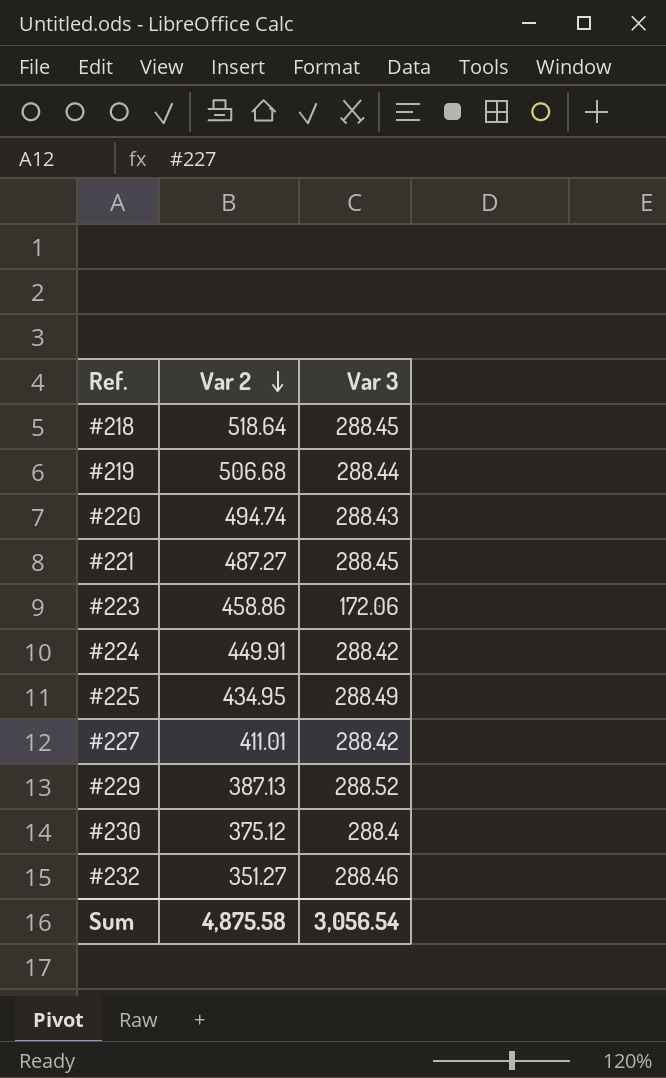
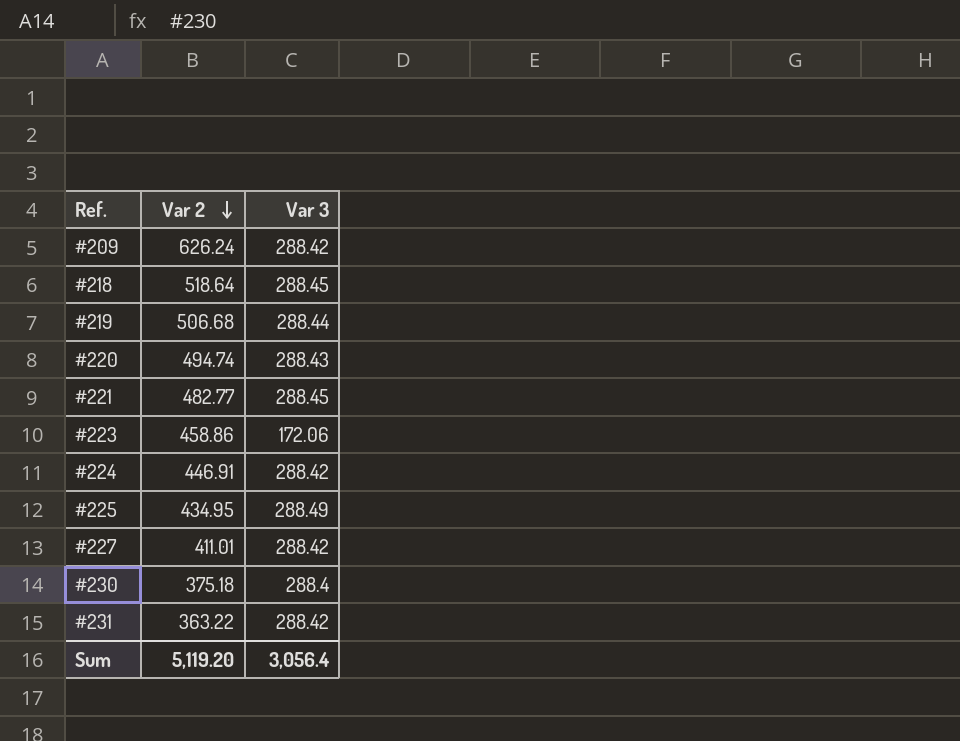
row #229: 387.13 | 288.52 -> none
row #232: 351.27 | 288.46 -> none
row #209: none -> 626.24 | 288.42
#221 | Var 2: 487.27 -> 482.77
#224 | Var 2: 449.91 -> 446.91
#230 | Var 2: 375.12 -> 375.18
row #231: none -> 363.22 | 288.42
Sum | Var 2: 4,875.58 -> 5,119.20
Sum | Var 3: 3,056.54 -> 3,056.4

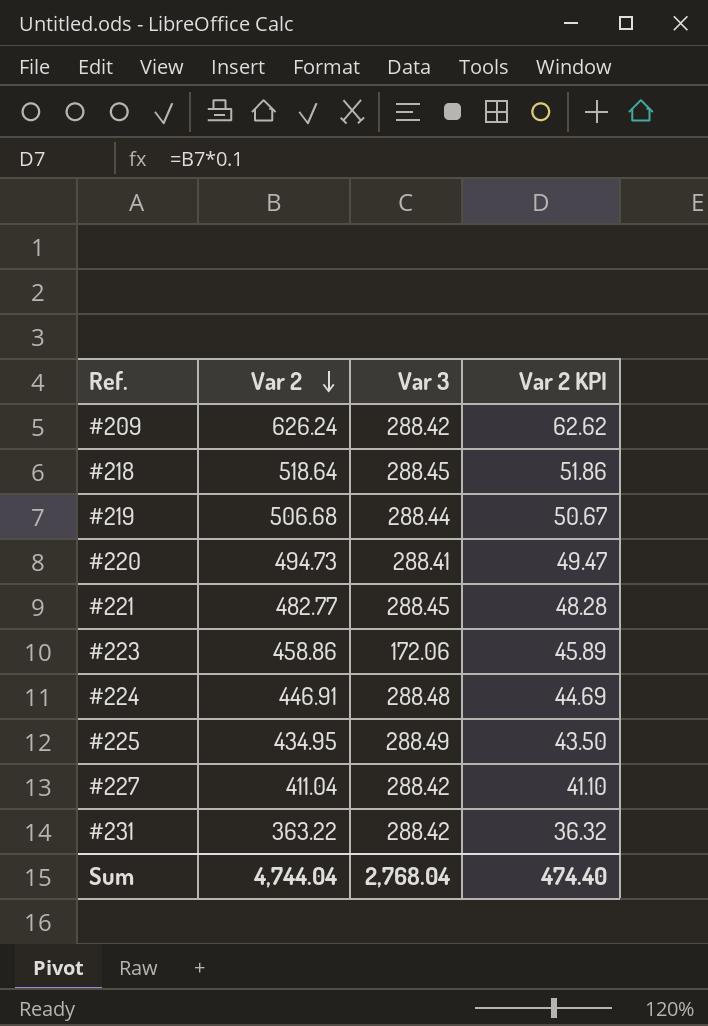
column Var 2 KPI | formula: none -> [Var 2] * 0.1
row #230: 375.18 | 288.4 -> none
#220 | Var 2: 494.74 -> 494.73
#220 | Var 3: 288.43 -> 288.41
#224 | Var 3: 288.42 -> 288.48
#227 | Var 2: 411.01 -> 411.04
Sum | Var 2: 5,119.20 -> 4,744.04
Sum | Var 3: 3,056.4 -> 2,768.04

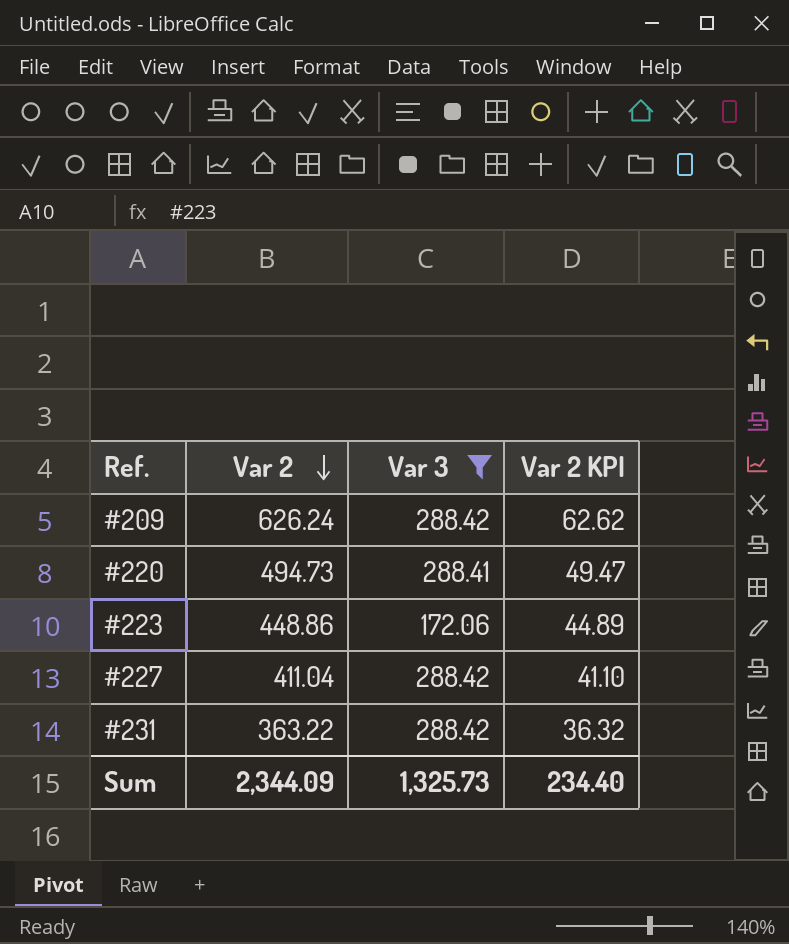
filter: none -> Var 3 <= 288.42
#223 | Var 2: 458.86 -> 448.86
#223 | Var 2 KPI: 45.89 -> 44.89
Sum | Var 2: 4,744.04 -> 2,344.09
Sum | Var 3: 2,768.04 -> 1,325.73
Sum | Var 2 KPI: 474.40 -> 234.40

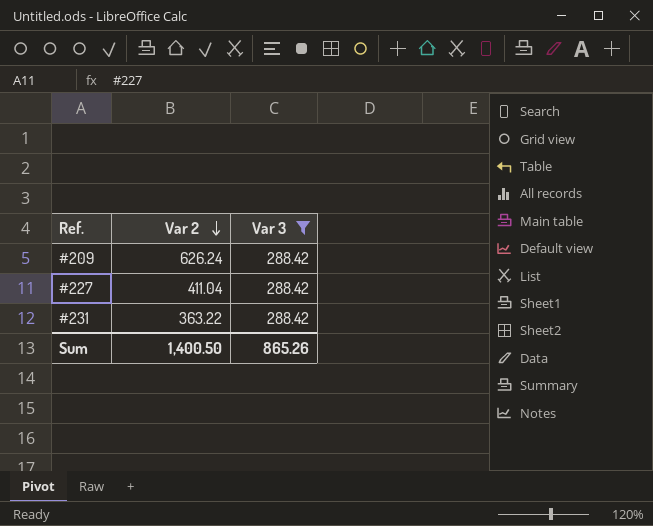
column Var 2 KPI | formula: [Var 2] * 0.1 -> none
row #220: 494.73 | 288.41 | 49.47 -> none
row #223: 448.86 | 172.06 | 44.89 -> none
Sum | Var 2: 2,344.09 -> 1,400.50
Sum | Var 3: 1,325.73 -> 865.26

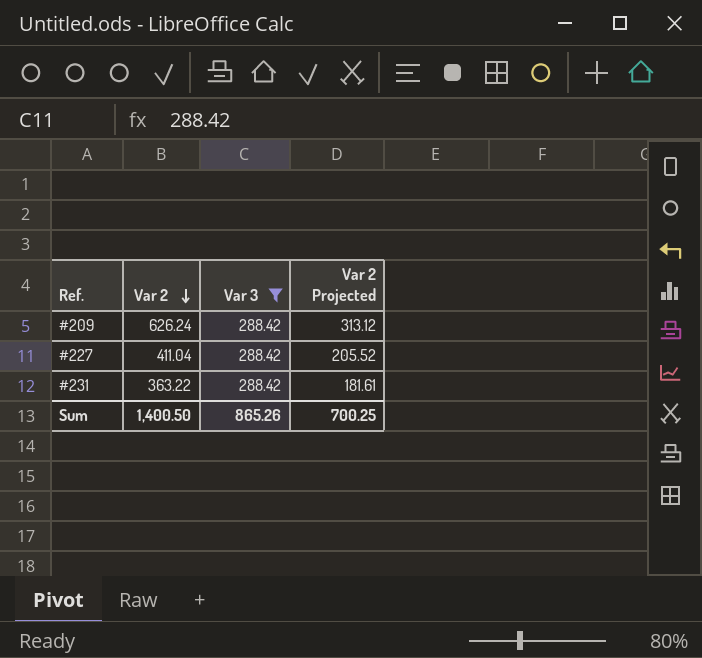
column Var 2 Projected | formula: none -> [Var 2] * 0.5

